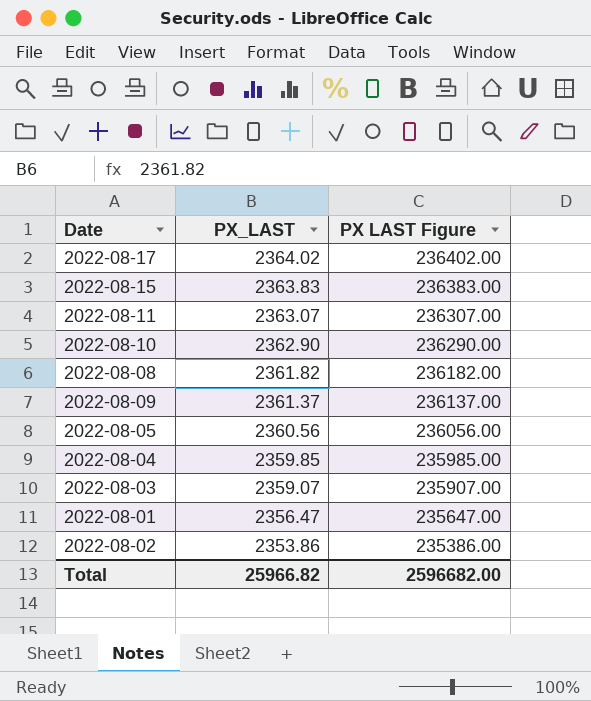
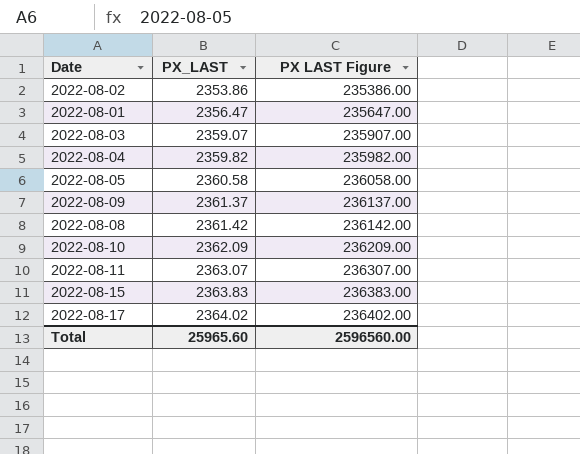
row order: PX_LAST descending -> PX_LAST ascending
2022-08-04 | PX_LAST: 2359.85 -> 2359.82
2022-08-04 | PX LAST Figure: 235985.00 -> 235982.00
2022-08-05 | PX_LAST: 2360.56 -> 2360.58
2022-08-05 | PX LAST Figure: 236056.00 -> 236058.00
2022-08-08 | PX_LAST: 2361.82 -> 2361.42
2022-08-08 | PX LAST Figure: 236182.00 -> 236142.00
2022-08-10 | PX_LAST: 2362.90 -> 2362.09
2022-08-10 | PX LAST Figure: 236290.00 -> 236209.00
Total | PX_LAST: 25966.82 -> 25965.60
Total | PX LAST Figure: 2596682.00 -> 2596560.00

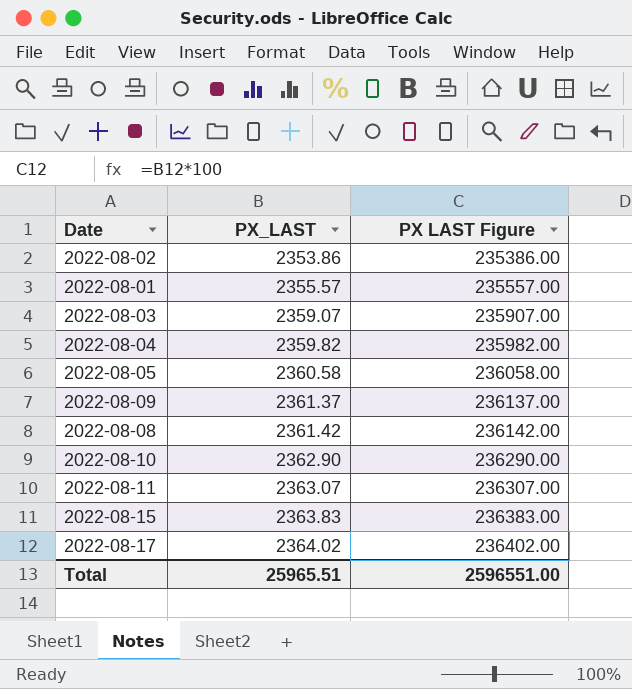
2022-08-01 | PX_LAST: 2356.47 -> 2355.57
2022-08-01 | PX LAST Figure: 235647.00 -> 235557.00
2022-08-10 | PX_LAST: 2362.09 -> 2362.90
2022-08-10 | PX LAST Figure: 236209.00 -> 236290.00
Total | PX_LAST: 25965.60 -> 25965.51
Total | PX LAST Figure: 2596560.00 -> 2596551.00

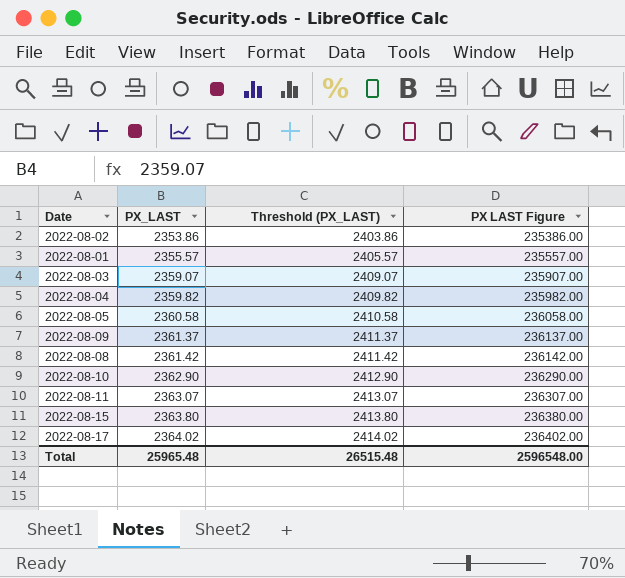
column Threshold (PX_LAST) | formula: none -> [PX_LAST] + 50
2022-08-15 | PX_LAST: 2363.83 -> 2363.80
2022-08-15 | PX LAST Figure: 236383.00 -> 236380.00
Total | PX_LAST: 25965.51 -> 25965.48
Total | PX LAST Figure: 2596551.00 -> 2596548.00

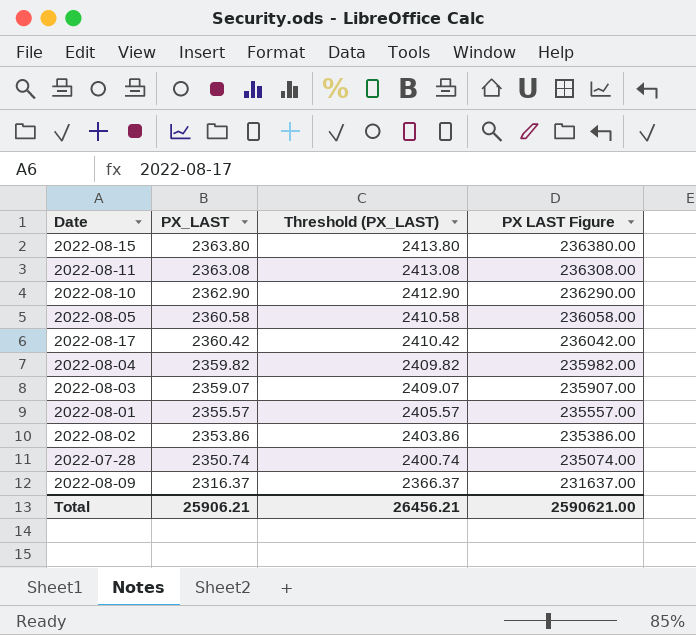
row order: PX_LAST ascending -> PX_LAST descending
row 2022-08-08: 2361.42 | 2411.42 | 236142.00 -> none
2022-08-11 | PX_LAST: 2363.07 -> 2363.08
2022-08-11 | Threshold (PX_LAST): 2413.07 -> 2413.08
2022-08-11 | PX LAST Figure: 236307.00 -> 236308.00
2022-08-17 | PX_LAST: 2364.02 -> 2360.42
2022-08-17 | Threshold (PX_LAST): 2414.02 -> 2410.42
2022-08-17 | PX LAST Figure: 236402.00 -> 236042.00
row 2022-07-28: none -> 2350.74 | 2400.74 | 235074.00
2022-08-09 | PX_LAST: 2361.37 -> 2316.37
2022-08-09 | Threshold (PX_LAST): 2411.37 -> 2366.37
2022-08-09 | PX LAST Figure: 236137.00 -> 231637.00
Total | PX_LAST: 25965.48 -> 25906.21
Total | Threshold (PX_LAST): 26515.48 -> 26456.21
Total | PX LAST Figure: 2596548.00 -> 2590621.00

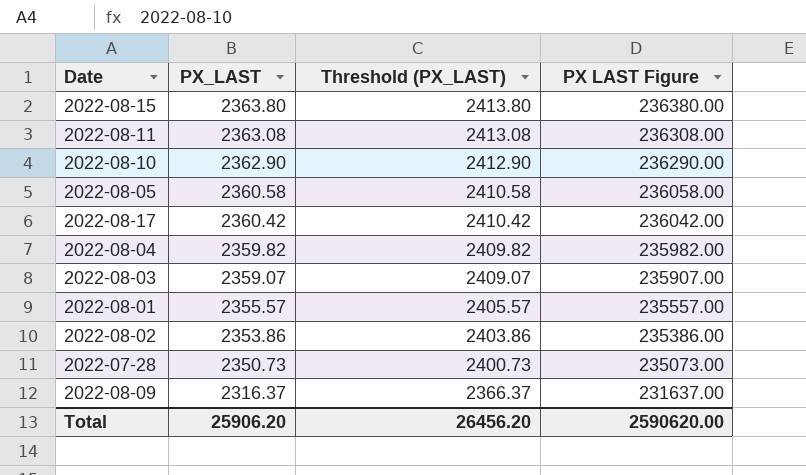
2022-07-28 | PX_LAST: 2350.74 -> 2350.73
2022-07-28 | Threshold (PX_LAST): 2400.74 -> 2400.73
2022-07-28 | PX LAST Figure: 235074.00 -> 235073.00
Total | PX_LAST: 25906.21 -> 25906.20
Total | Threshold (PX_LAST): 26456.21 -> 26456.20
Total | PX LAST Figure: 2590621.00 -> 2590620.00

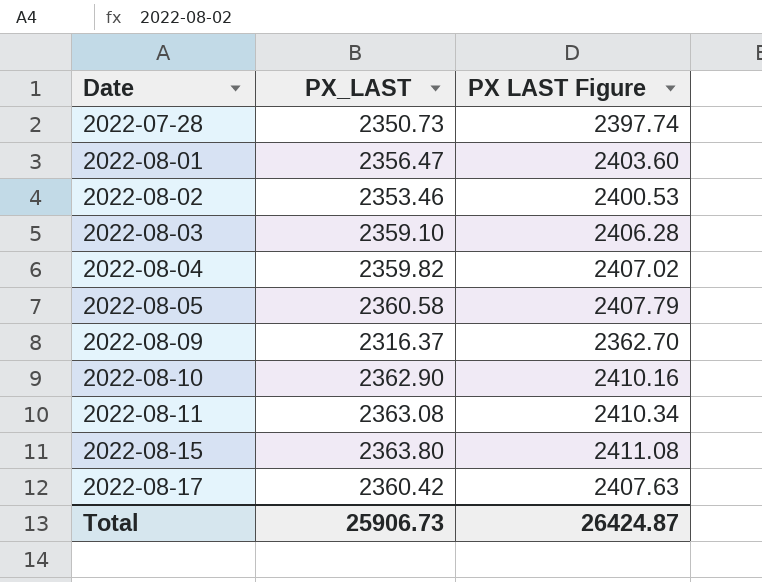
row order: PX_LAST descending -> Date ascending
column Threshold (PX_LAST) | formula: [PX_LAST] + 50 -> none
column PX LAST Figure | formula: [PX_LAST] * 100 -> [PX_LAST] * 1.02
2022-08-01 | PX_LAST: 2355.57 -> 2356.47
2022-08-02 | PX_LAST: 2353.86 -> 2353.46
2022-08-03 | PX_LAST: 2359.07 -> 2359.10
Total | PX_LAST: 25906.20 -> 25906.73
Total | PX LAST Figure: 2590620.00 -> 26424.87

